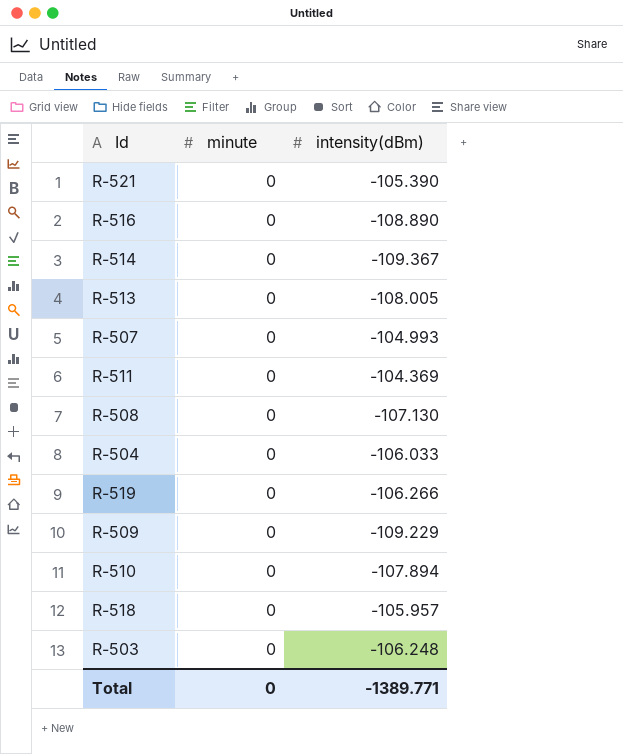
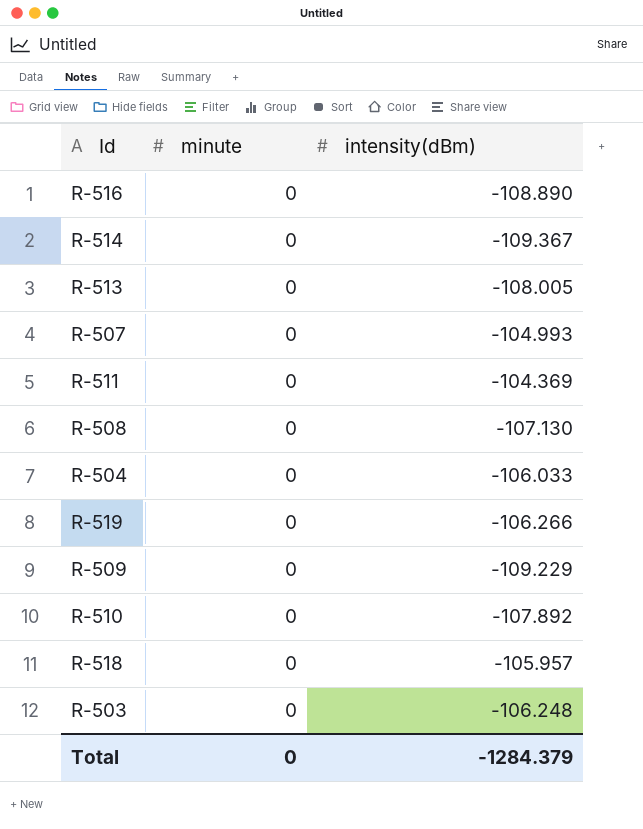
row R-521: 0 | -105.390 -> none
R-510 | intensity(dBm): -107.894 -> -107.892
Total | intensity(dBm): -1389.771 -> -1284.379

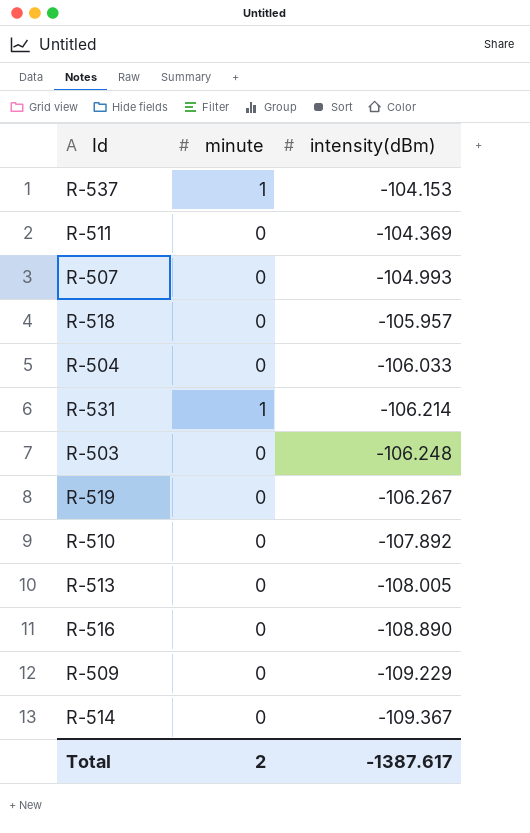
row order: none -> intensity(dBm) descending
row R-508: 0 | -107.130 -> none
row R-537: none -> 1 | -104.153
row R-531: none -> 1 | -106.214
R-519 | intensity(dBm): -106.266 -> -106.267
Total | minute: 0 -> 2
Total | intensity(dBm): -1284.379 -> -1387.617

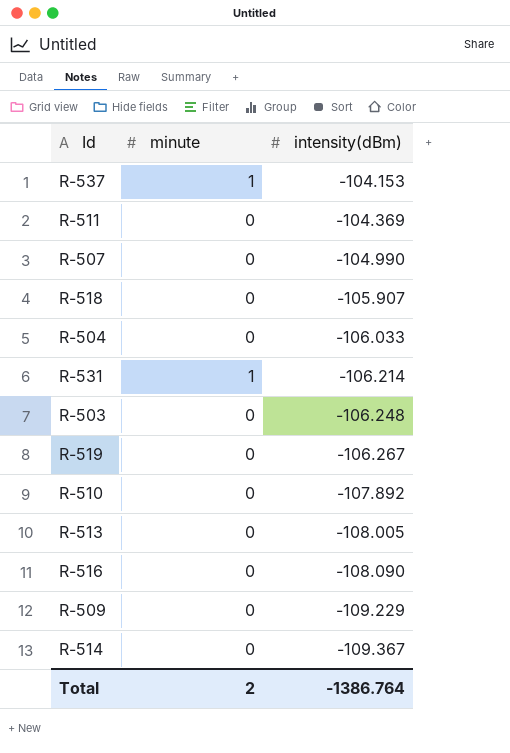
R-507 | intensity(dBm): -104.993 -> -104.990
R-518 | intensity(dBm): -105.957 -> -105.907
R-516 | intensity(dBm): -108.890 -> -108.090
Total | intensity(dBm): -1387.617 -> -1386.764

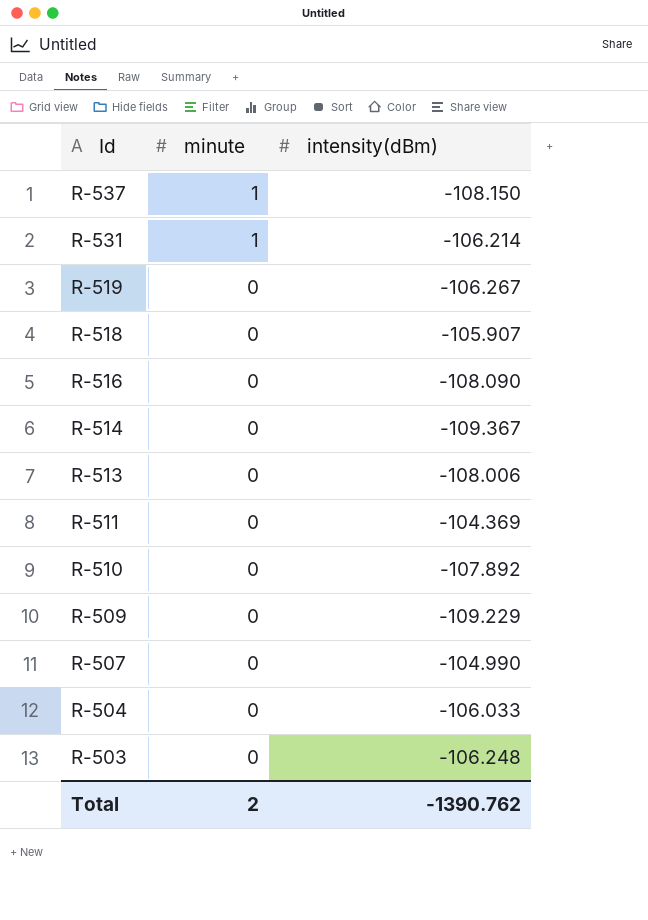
row order: intensity(dBm) descending -> Id descending
R-537 | intensity(dBm): -104.153 -> -108.150
R-513 | intensity(dBm): -108.005 -> -108.006
Total | intensity(dBm): -1386.764 -> -1390.762

